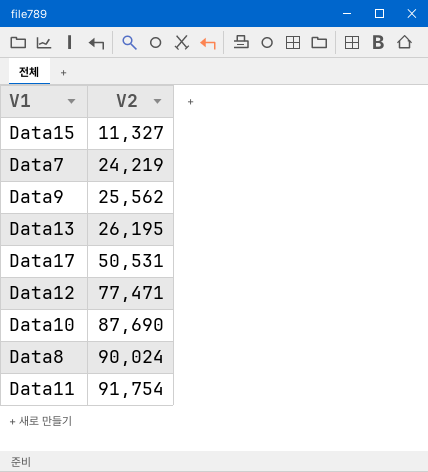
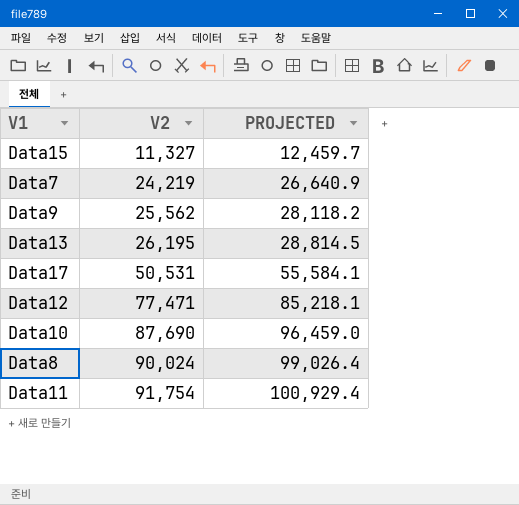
column PROJECTED | formula: none -> [V2] * 1.1

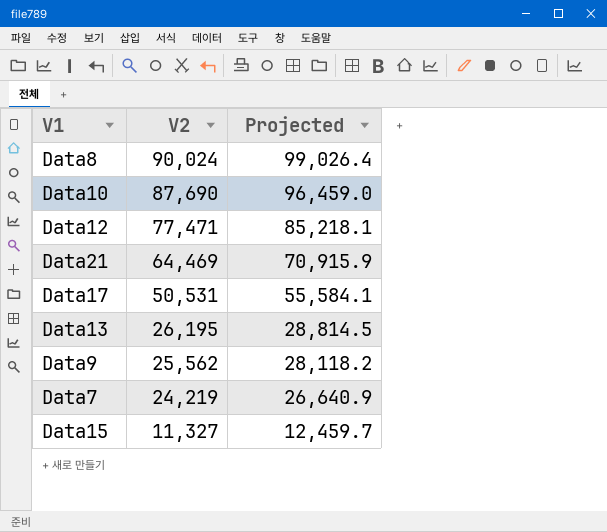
row order: V2 ascending -> V2 descending
column name: PROJECTED -> Projected
row Data11: 91,754 | 100,929.4 -> none
row Data21: none -> 64,469 | 70,915.9

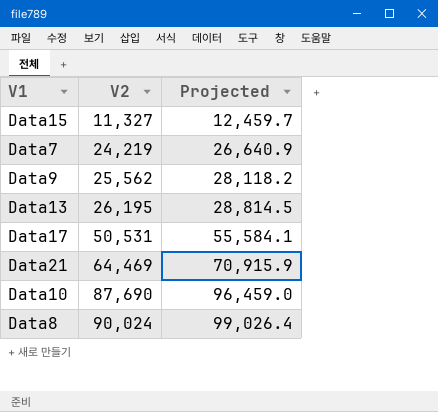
row order: V2 descending -> V2 ascending
row Data12: 77,471 | 85,218.1 -> none

